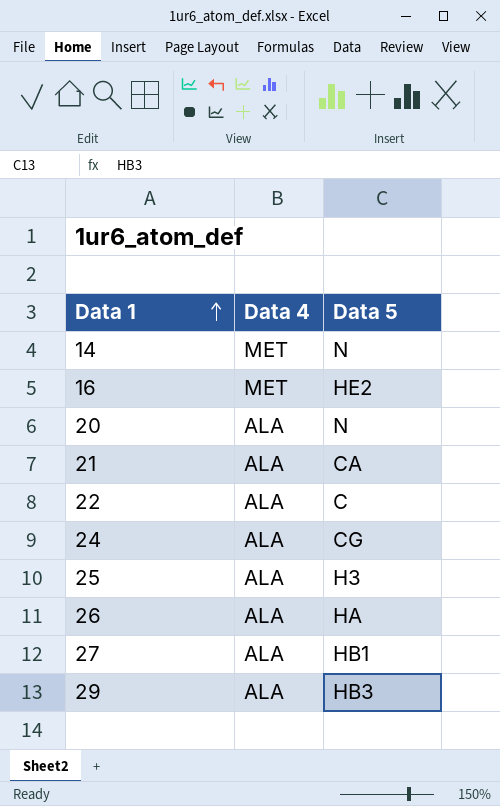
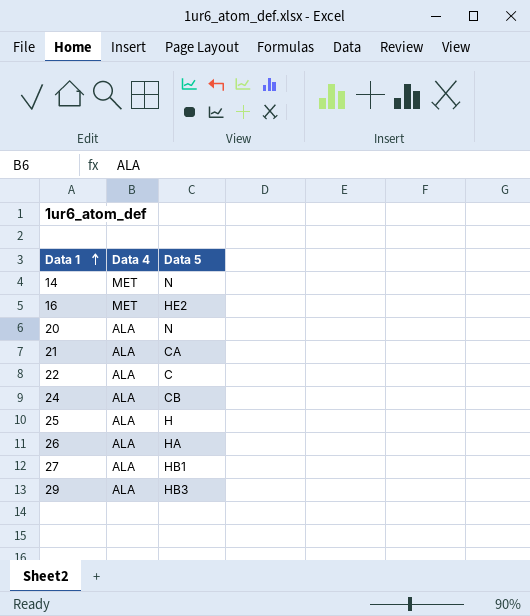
24 | Data 5: CG -> CB
25 | Data 5: H3 -> H

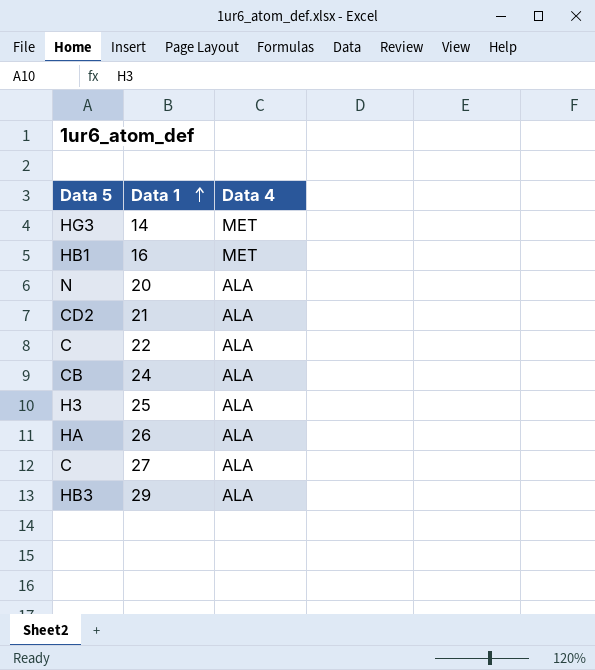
column Data 5 | position: 3 -> 1
14 | Data 5: N -> HG3
16 | Data 5: HE2 -> HB1
21 | Data 5: CA -> CD2
25 | Data 5: H -> H3
27 | Data 5: HB1 -> C

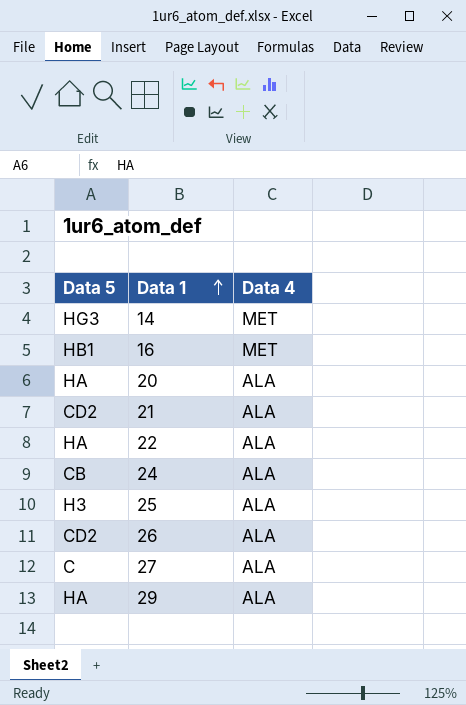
20 | Data 5: N -> HA
22 | Data 5: C -> HA
26 | Data 5: HA -> CD2
29 | Data 5: HB3 -> HA

